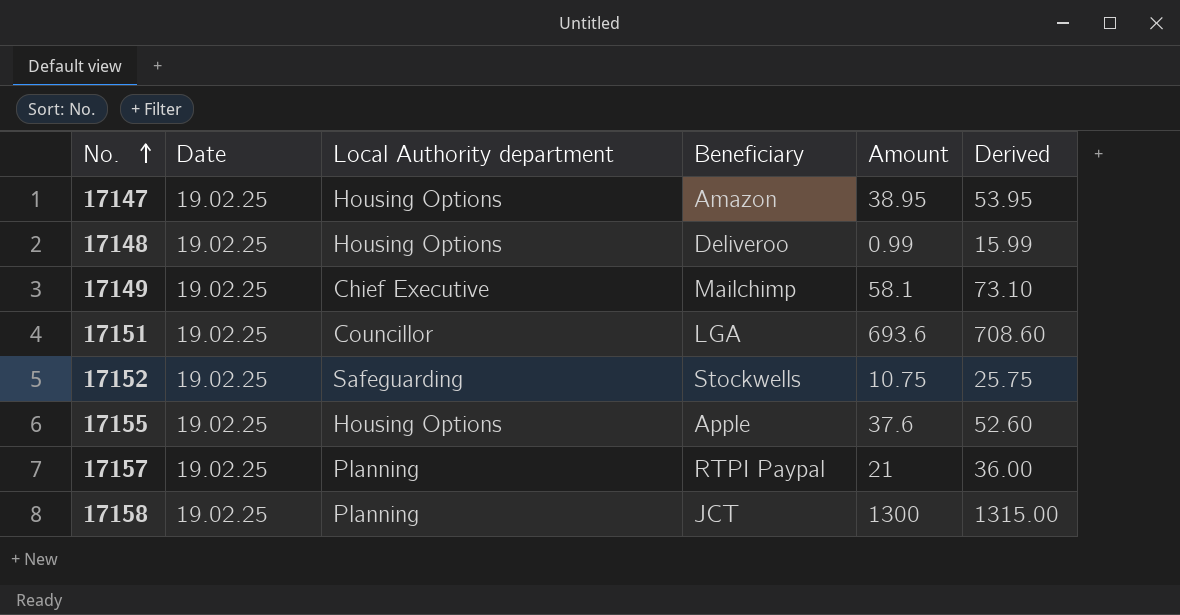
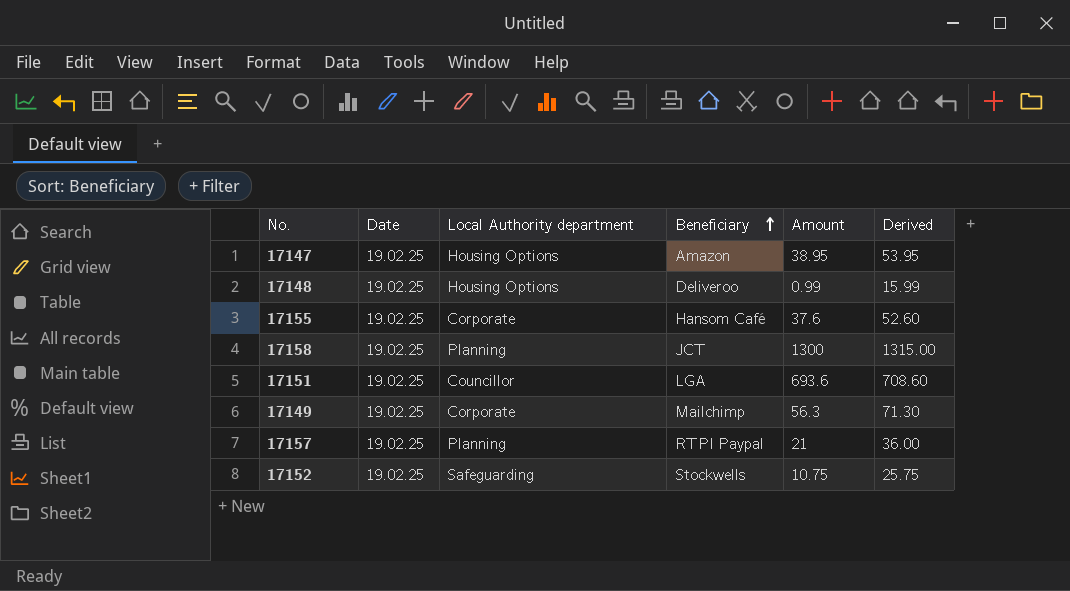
row order: No. ascending -> Beneficiary ascending
17155 | Local Authority department: Housing Options -> Corporate
17155 | Beneficiary: Apple -> Hansom Café
17149 | Local Authority department: Chief Executive -> Corporate
17149 | Amount: 58.1 -> 56.3
17149 | Derived: 73.10 -> 71.30

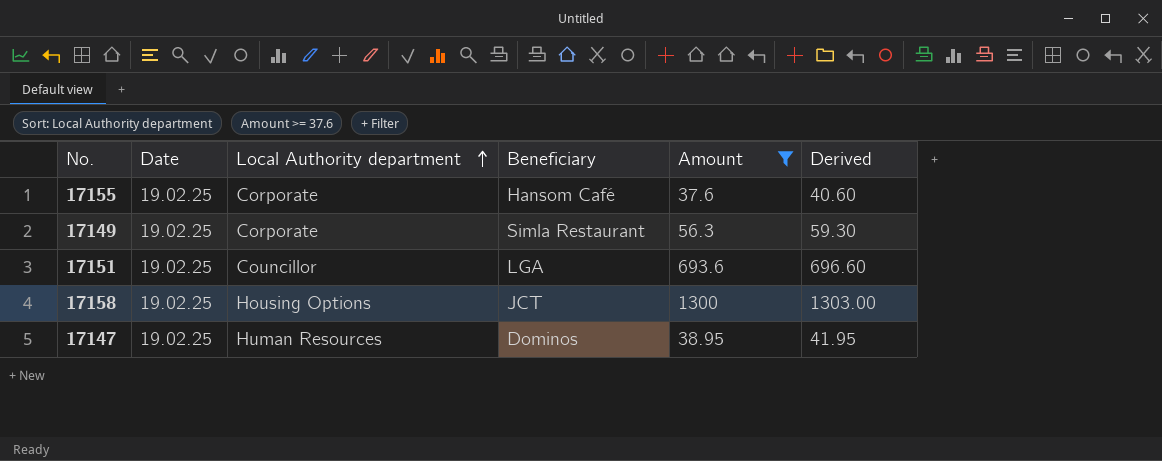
filter: none -> Amount >= 37.6
row order: Beneficiary ascending -> Local Authority department ascending
column Derived | formula: [Amount] + 15 -> [Amount] + 3
17149 | Beneficiary: Mailchimp -> Simla Restaurant
17158 | Local Authority department: Planning -> Housing Options
17147 | Local Authority department: Housing Options -> Human Resources
17147 | Beneficiary: Amazon -> Dominos

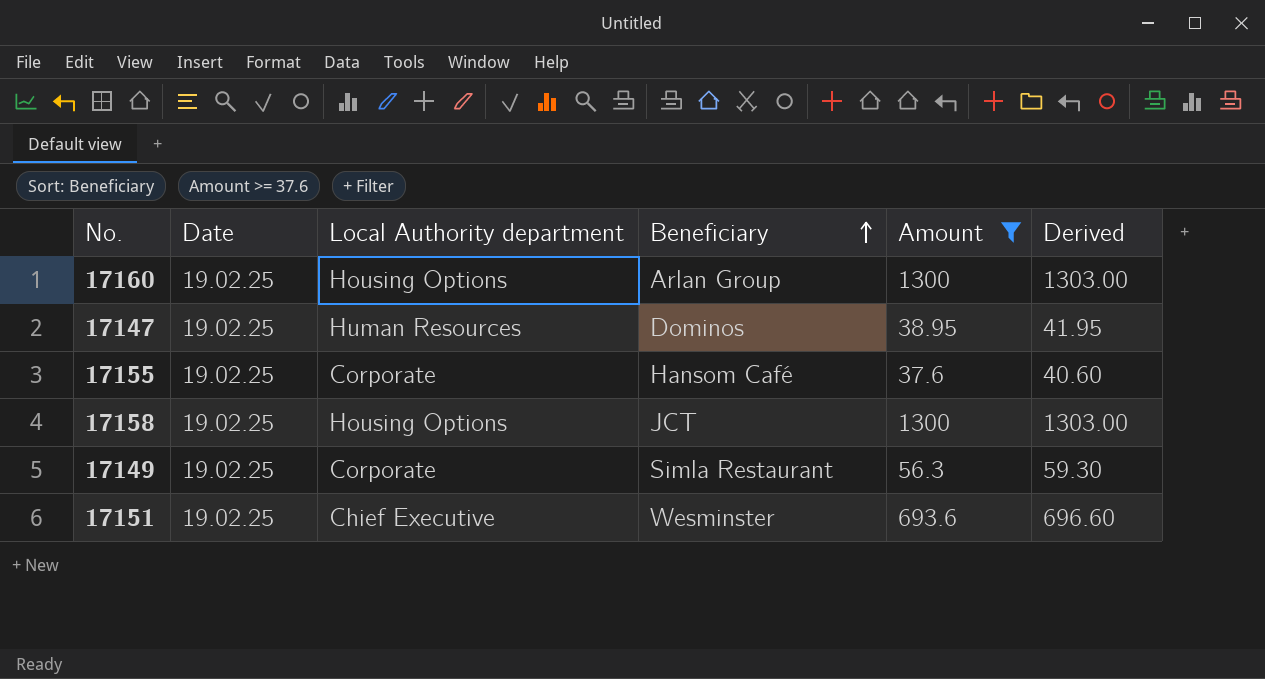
row order: Local Authority department ascending -> Beneficiary ascending
row 17160: none -> 19.02.25 | Housing Options | Arlan Group | 1300 | 1303.00
17151 | Local Authority department: Councillor -> Chief Executive
17151 | Beneficiary: LGA -> Wesminster

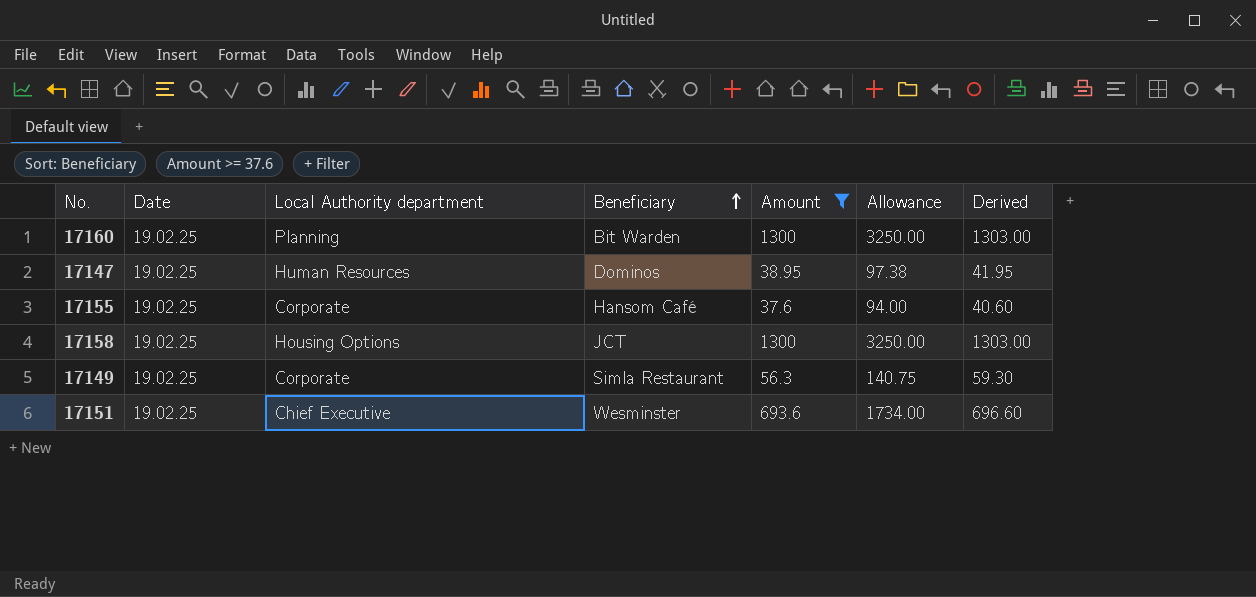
column Allowance | formula: none -> [Amount] * 2.5
17160 | Local Authority department: Housing Options -> Planning
17160 | Beneficiary: Arlan Group -> Bit Warden

